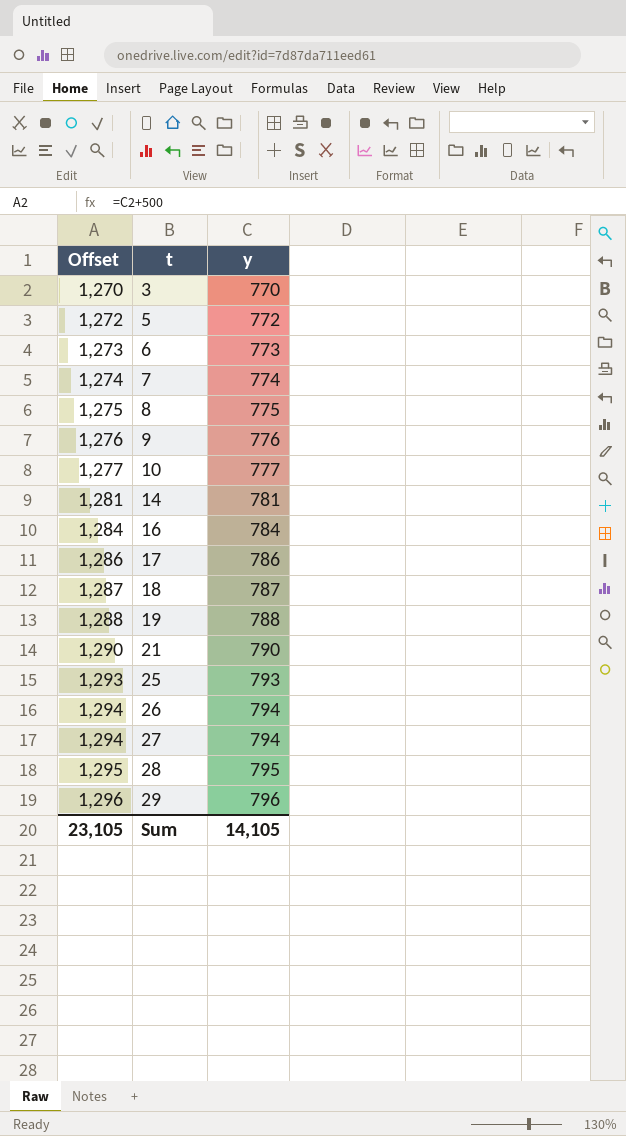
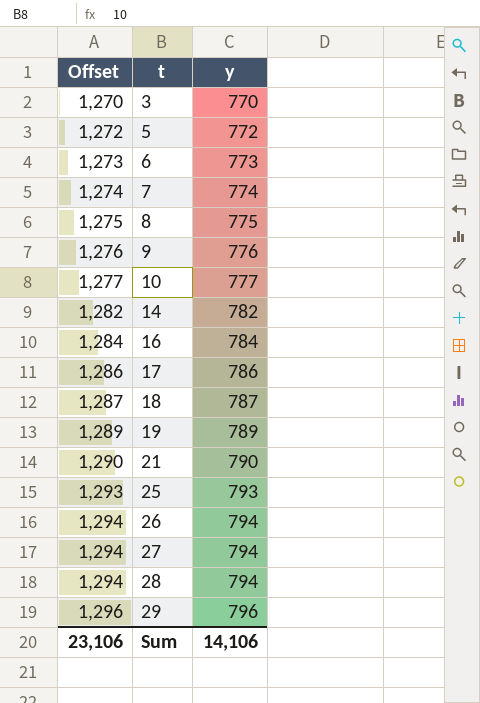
14 | Offset: 1,281 -> 1,282
14 | y: 781 -> 782
19 | Offset: 1,288 -> 1,289
19 | y: 788 -> 789
28 | Offset: 1,295 -> 1,294
28 | y: 795 -> 794
Sum | Offset: 23,105 -> 23,106
Sum | y: 14,105 -> 14,106

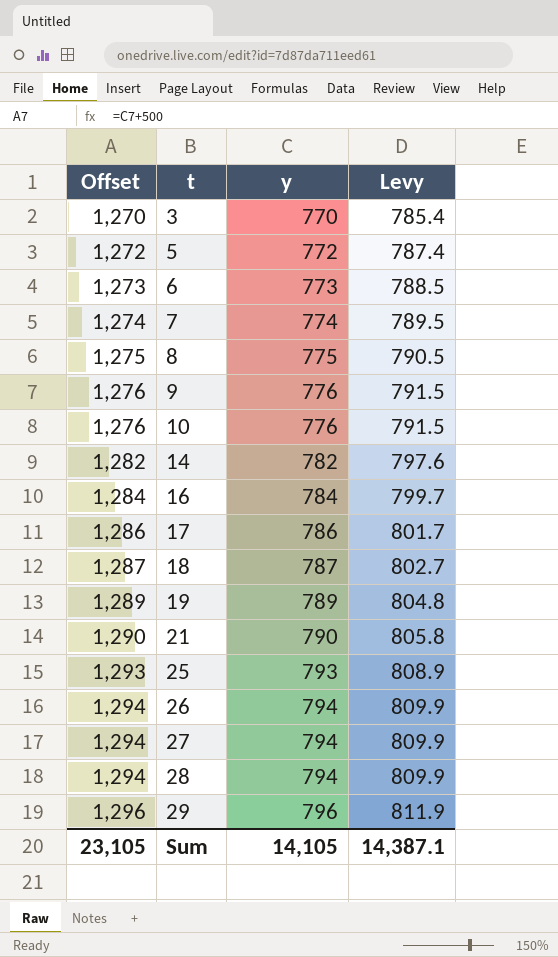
column Levy | formula: none -> [y] * 1.02
10 | Offset: 1,277 -> 1,276
10 | y: 777 -> 776
Sum | Offset: 23,106 -> 23,105
Sum | y: 14,106 -> 14,105

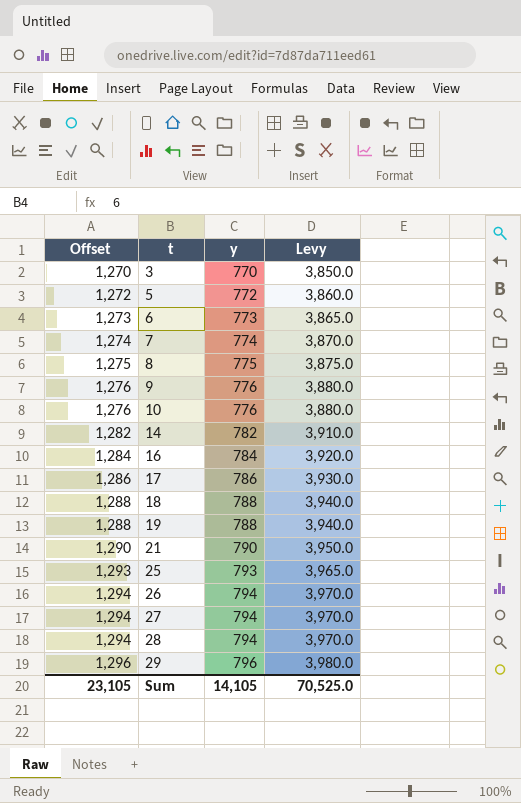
column Levy | formula: [y] * 1.02 -> [y] * 5
18 | Offset: 1,287 -> 1,288
18 | y: 787 -> 788
19 | Offset: 1,289 -> 1,288
19 | y: 789 -> 788
Sum | Levy: 14,387.1 -> 70,525.0

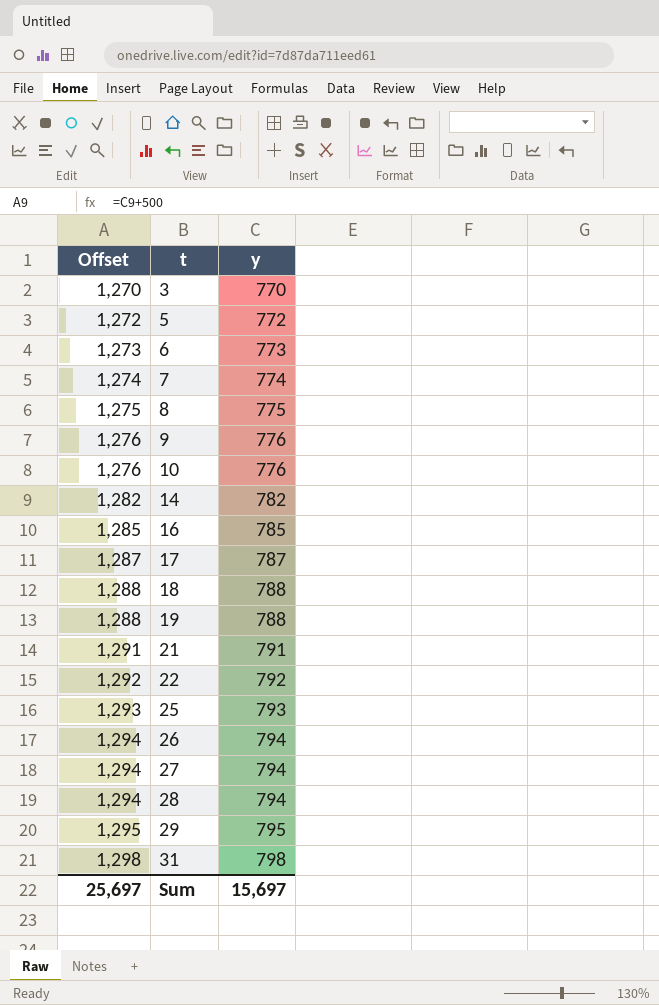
column Levy | formula: [y] * 5 -> none
16 | Offset: 1,284 -> 1,285
16 | y: 784 -> 785
17 | Offset: 1,286 -> 1,287
17 | y: 786 -> 787
21 | Offset: 1,290 -> 1,291
21 | y: 790 -> 791
row 22: none -> 1,292 | 792
29 | Offset: 1,296 -> 1,295
29 | y: 796 -> 795
row 31: none -> 1,298 | 798
Sum | Offset: 23,105 -> 25,697
Sum | y: 14,105 -> 15,697

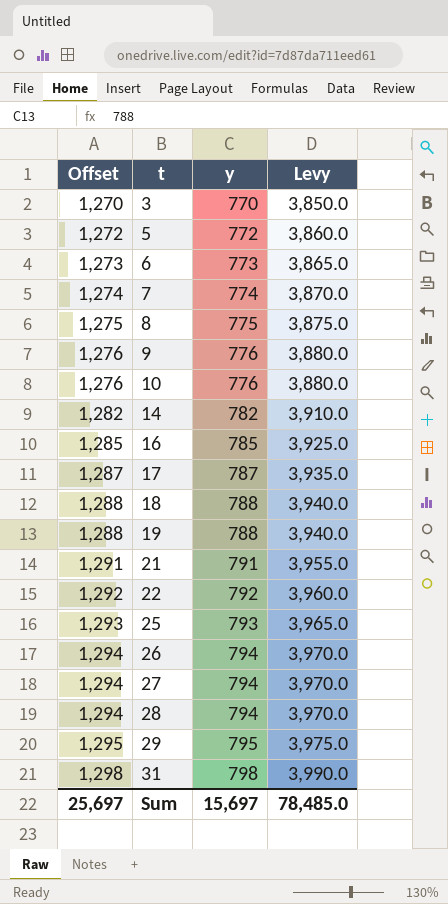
column Levy | formula: none -> [y] * 5

